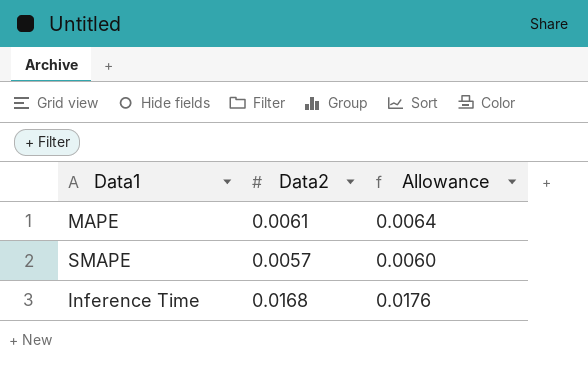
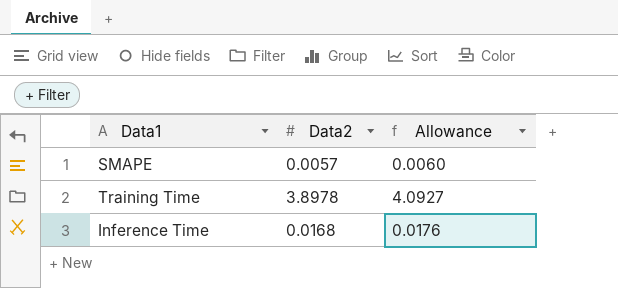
row MAPE: 0.0061 | 0.0064 -> none
row Training Time: none -> 3.8978 | 4.0927

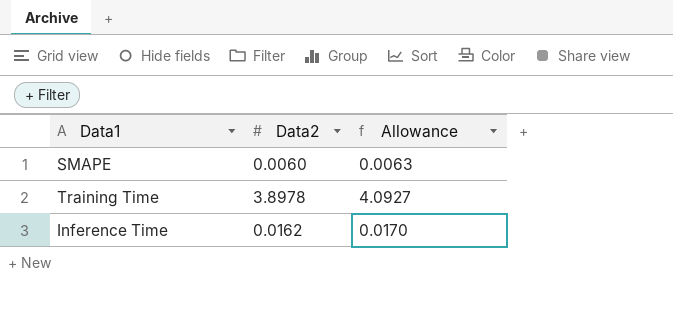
SMAPE | Data2: 0.0057 -> 0.0060
SMAPE | Allowance: 0.0060 -> 0.0063
Inference Time | Data2: 0.0168 -> 0.0162
Inference Time | Allowance: 0.0176 -> 0.0170

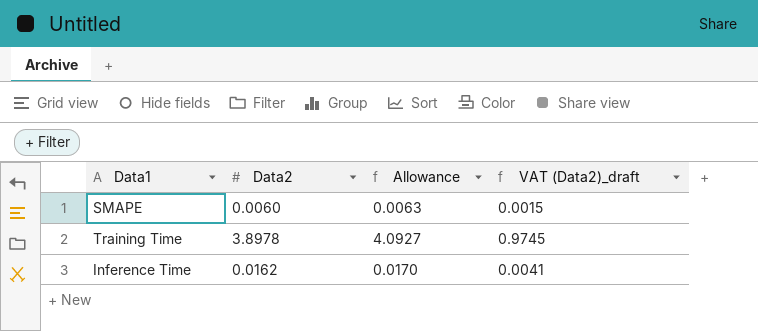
column VAT (Data2)_draft | formula: none -> [Data2] * 0.25

